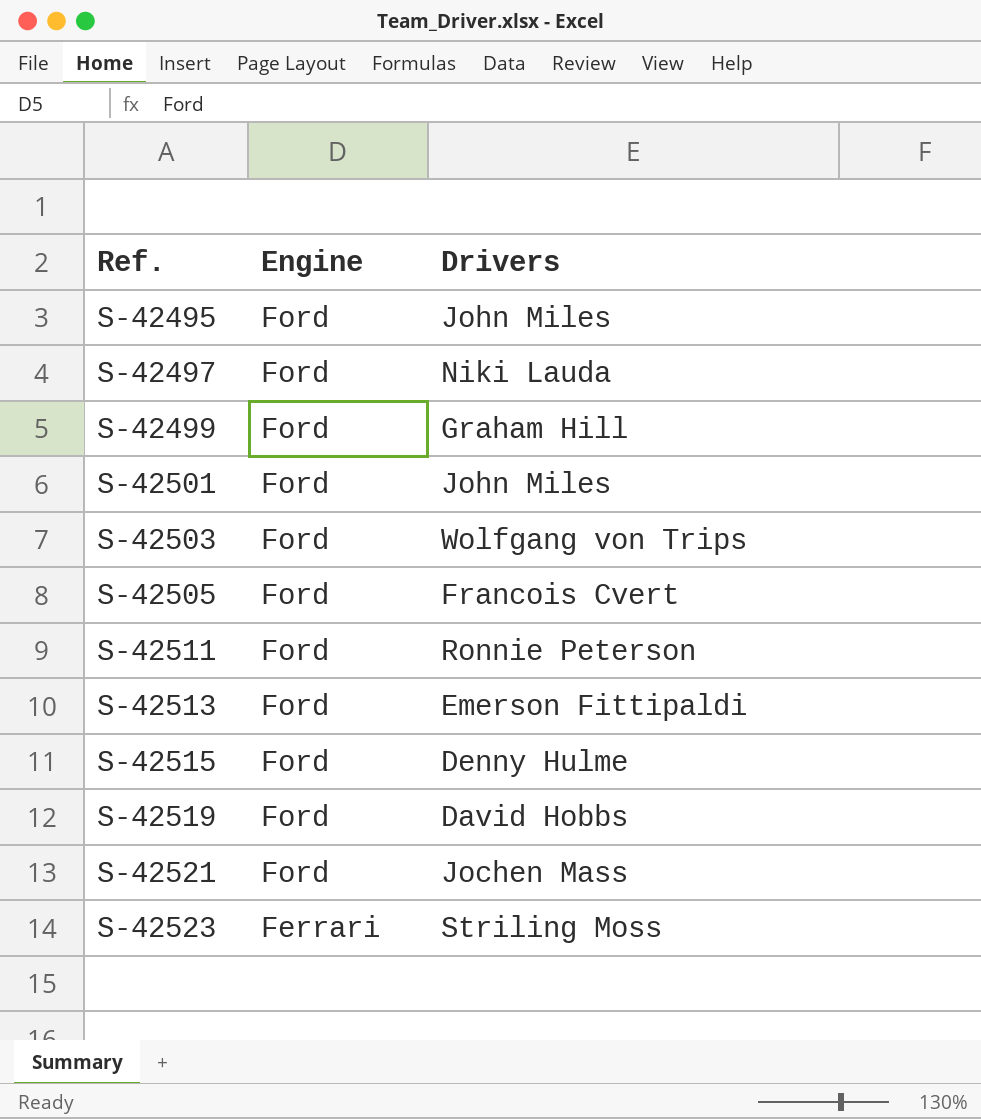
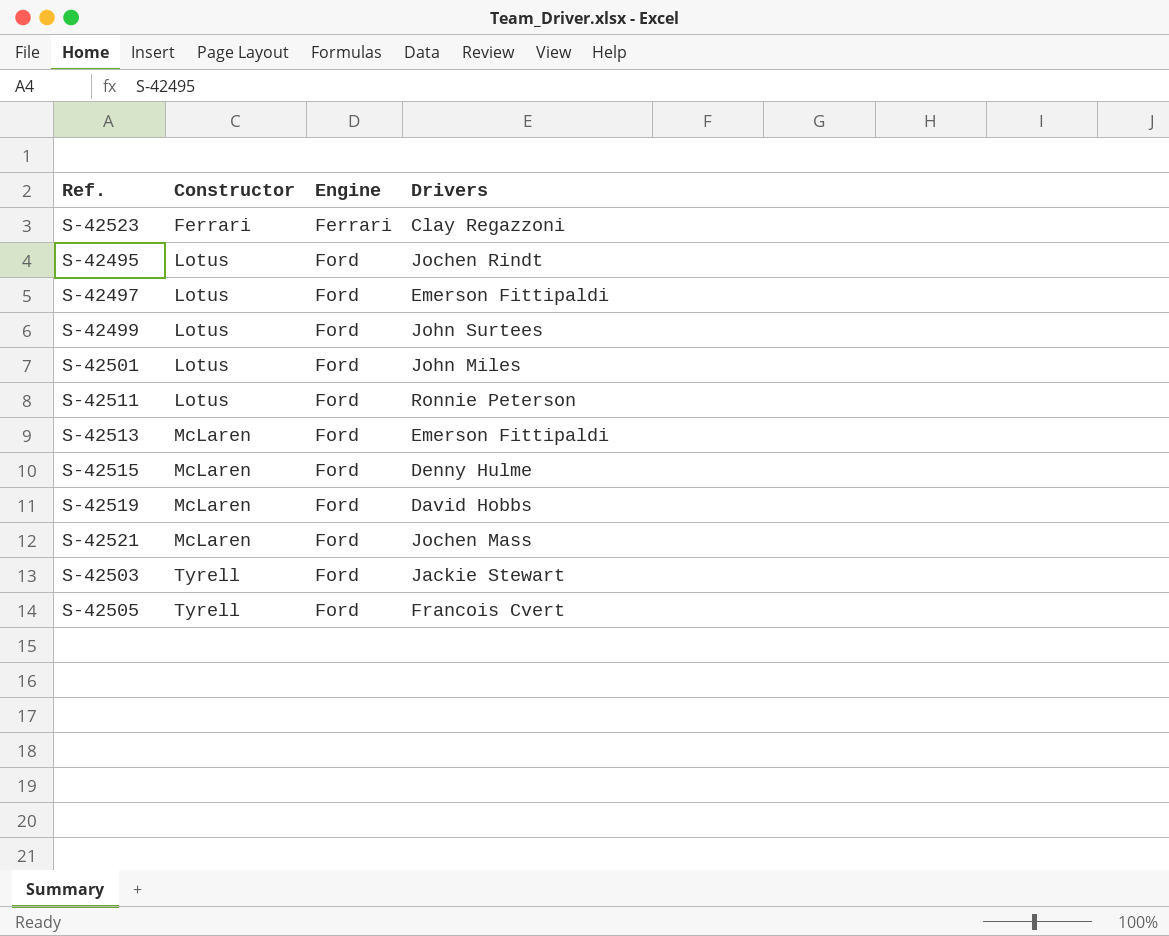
row order: Ref. ascending -> Constructor ascending
column Constructor | position: none -> 2
S-42523 | Drivers: Striling Moss -> Clay Regazzoni
S-42495 | Drivers: John Miles -> Jochen Rindt
S-42497 | Drivers: Niki Lauda -> Emerson Fittipaldi
S-42499 | Drivers: Graham Hill -> John Surtees
S-42503 | Drivers: Wolfgang von Trips -> Jackie Stewart

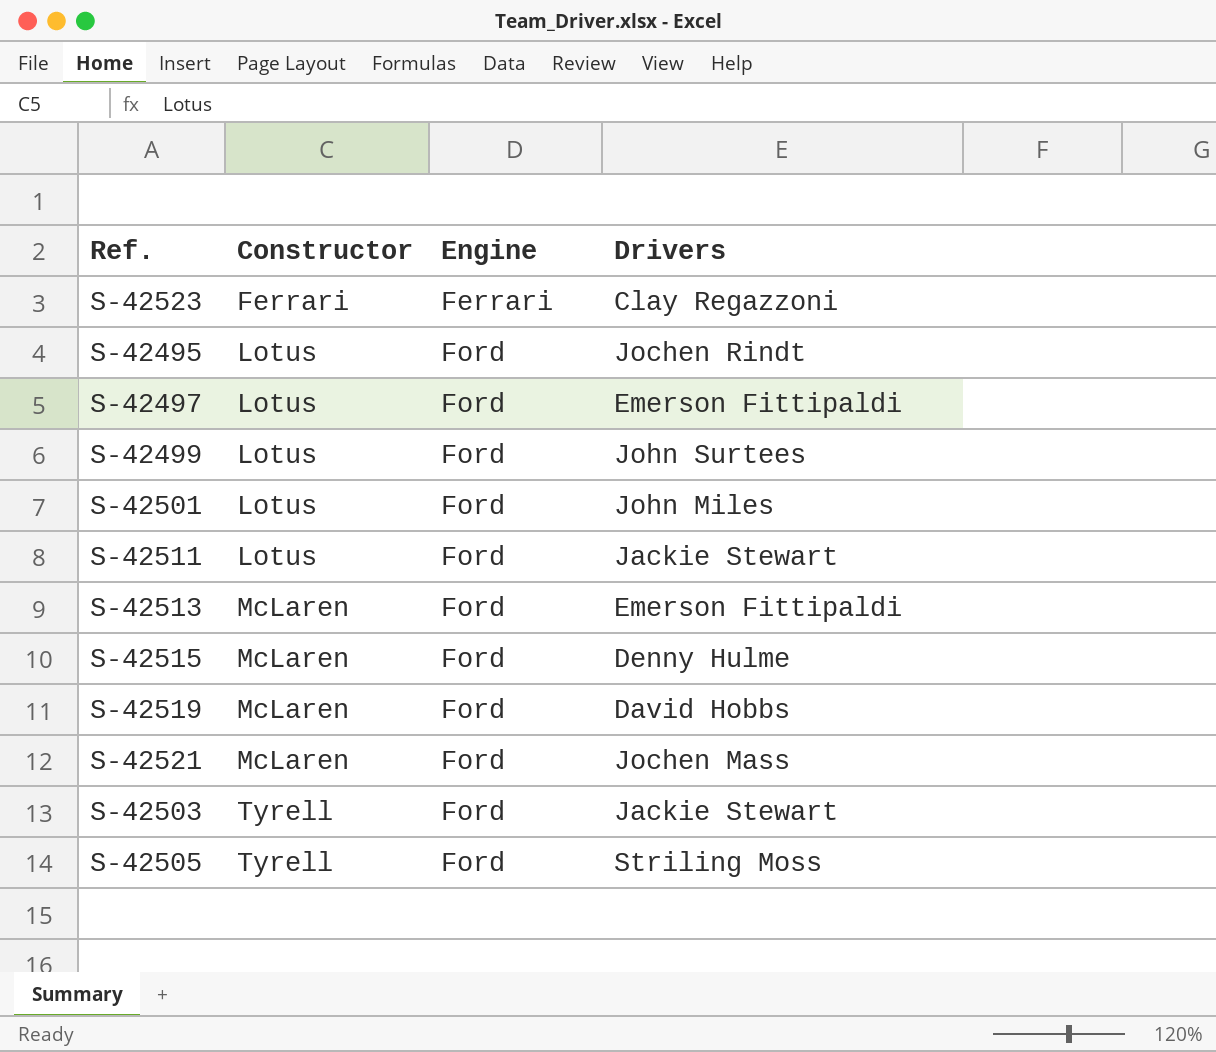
S-42511 | Drivers: Ronnie Peterson -> Jackie Stewart
S-42505 | Drivers: Francois Cvert -> Striling Moss

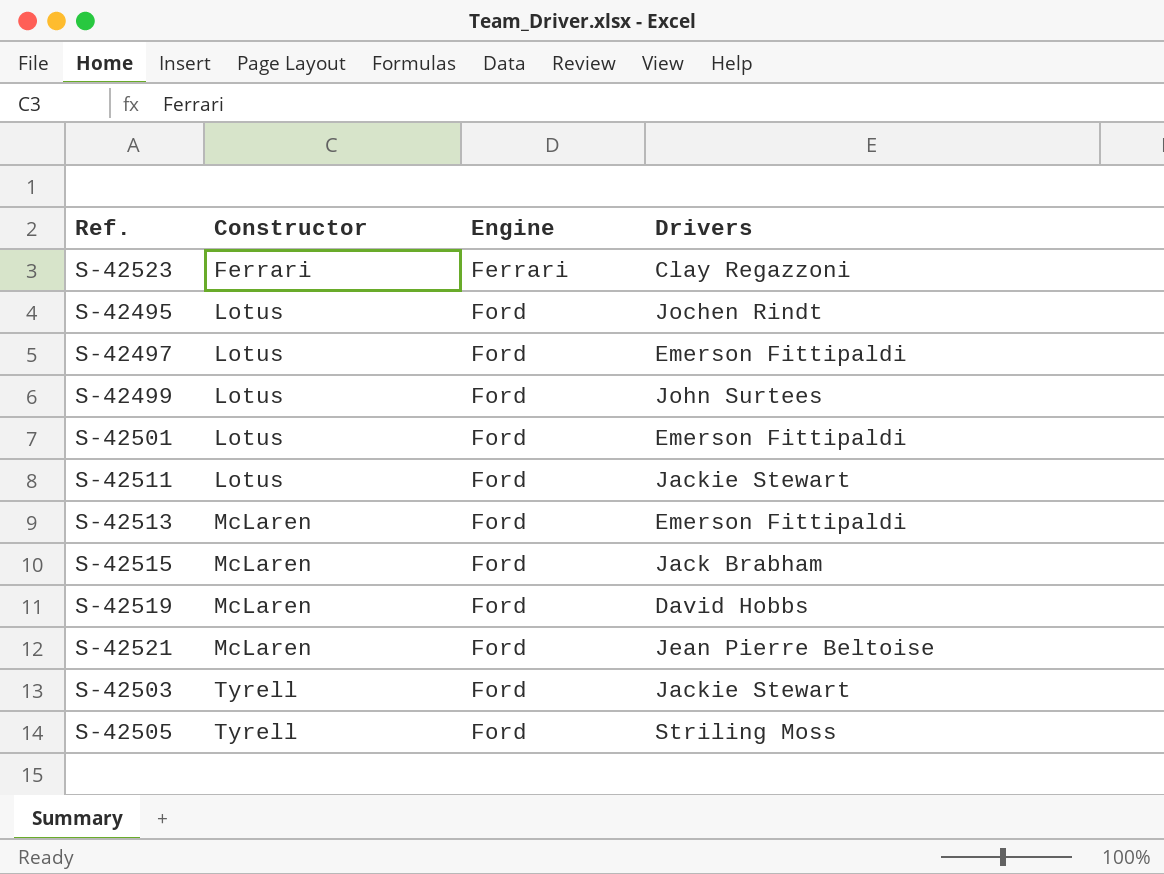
S-42501 | Drivers: John Miles -> Emerson Fittipaldi
S-42515 | Drivers: Denny Hulme -> Jack Brabham
S-42521 | Drivers: Jochen Mass -> Jean Pierre Beltoise

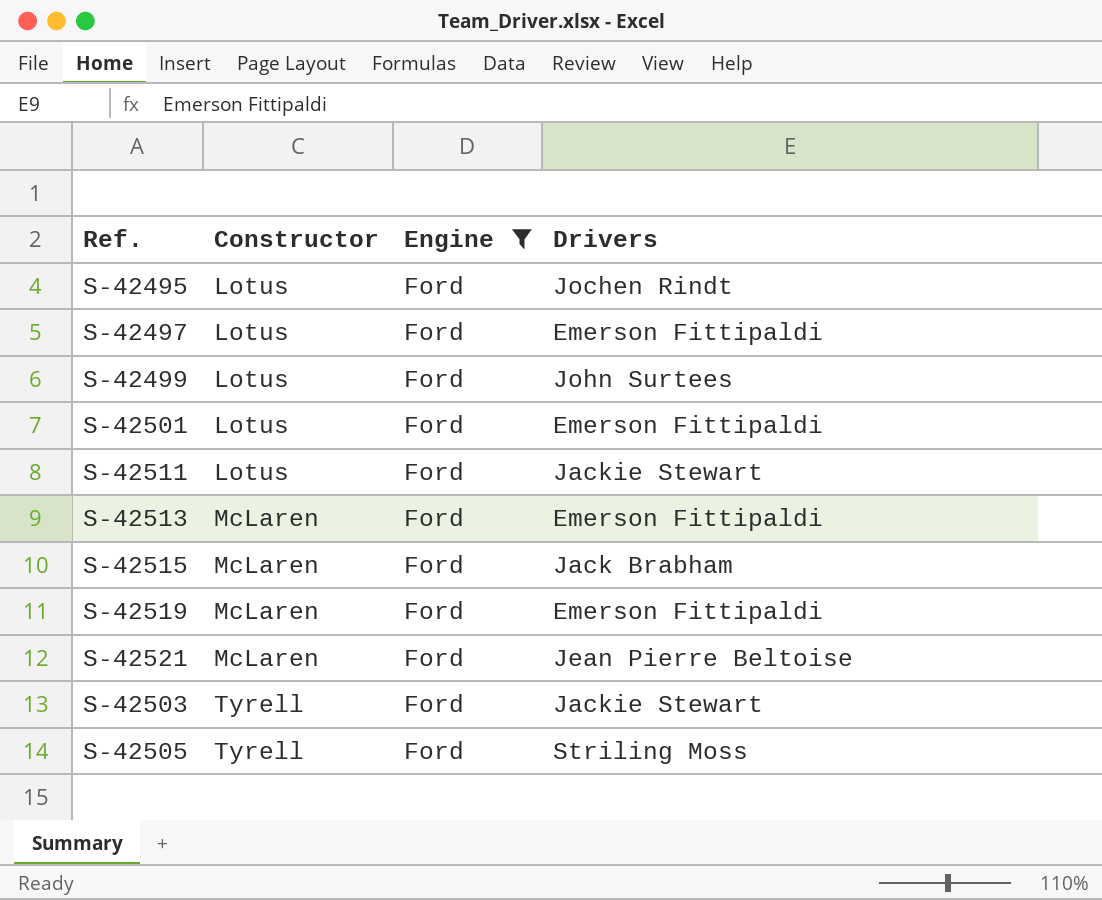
filter: none -> Engine = Ford
S-42519 | Drivers: David Hobbs -> Emerson Fittipaldi

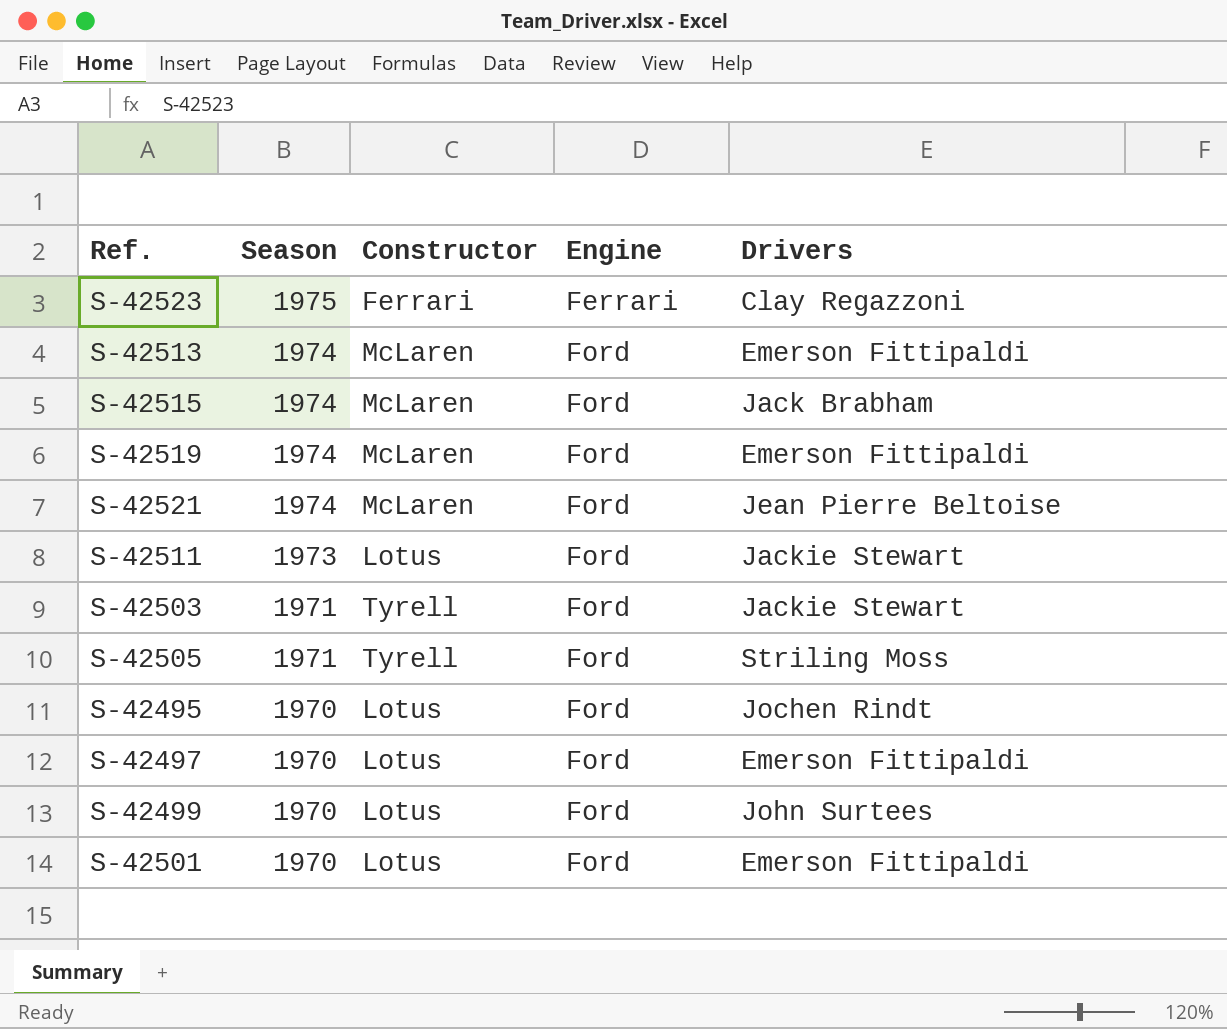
filter: Engine = Ford -> none
row order: Constructor ascending -> Season descending
column Season | position: none -> 2

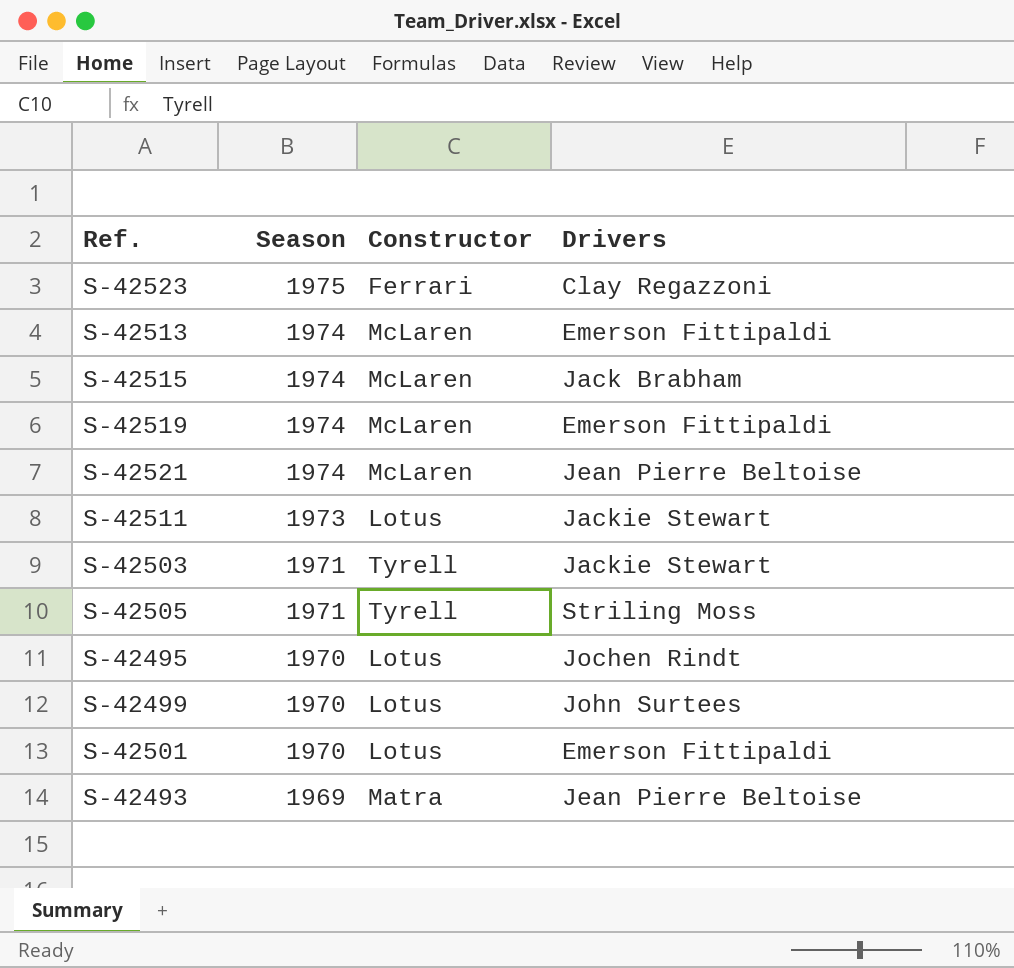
column Engine | position: 4 -> none
row S-42497: 1970 | Lotus | Ford | Emerson Fittipaldi -> none
row S-42493: none -> 1969 | Matra | Jean Pierre Beltoise

